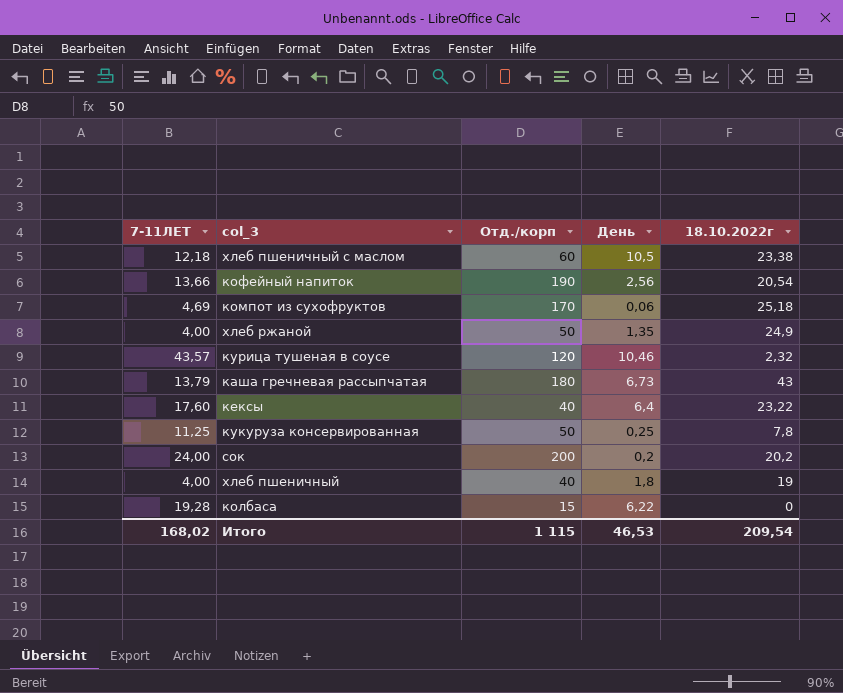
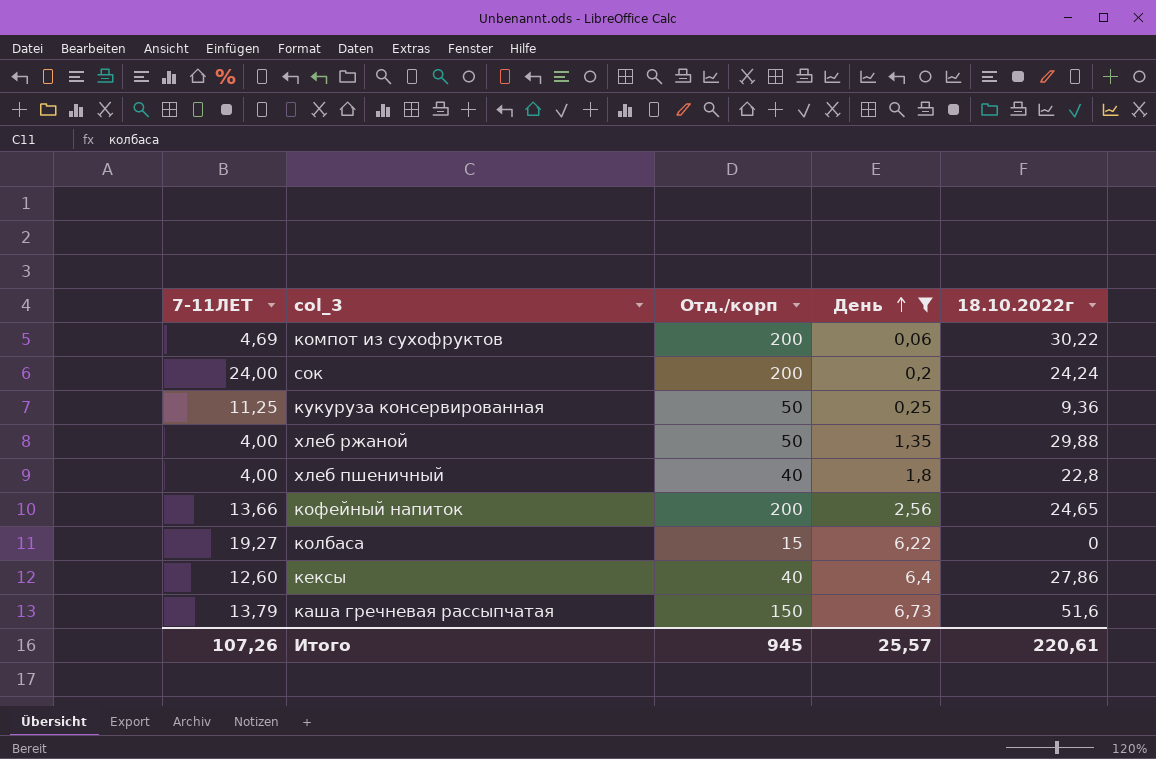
filter: none -> День <= 6,73
row order: none -> День ascending
компот из сухофруктов | Отд./корп: 170 -> 200
компот из сухофруктов | 18.10.2022г: 25,18 -> 30,22
сок | 18.10.2022г: 20,2 -> 24,24
кукуруза консервированная | 18.10.2022г: 7,8 -> 9,36
хлеб ржаной | 18.10.2022г: 24,9 -> 29,88
хлеб пшеничный | 18.10.2022г: 19 -> 22,8
кофейный напиток | Отд./корп: 190 -> 200
кофейный напиток | 18.10.2022г: 20,54 -> 24,65
колбаса | 7-11ЛЕТ: 19,28 -> 19,27
кексы | 7-11ЛЕТ: 17,60 -> 12,60
кексы | 18.10.2022г: 23,22 -> 27,86
каша гречневая рассыпчатая | Отд./корп: 180 -> 150
каша гречневая рассыпчатая | 18.10.2022г: 43 -> 51,6
Итого | 7-11ЛЕТ: 168,02 -> 107,26
Итого | Отд./корп: 1 115 -> 945
Итого | День: 46,53 -> 25,57
Итого | 18.10.2022г: 209,54 -> 220,61

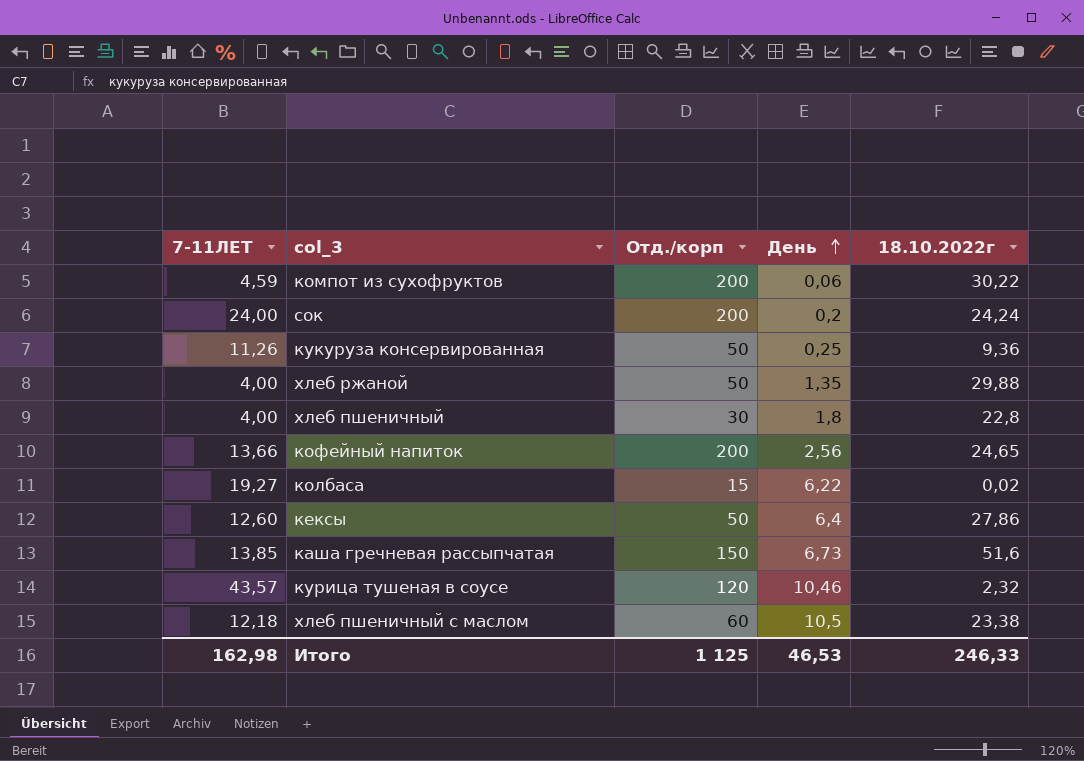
filter: День <= 6,73 -> none
компот из сухофруктов | 7-11ЛЕТ: 4,69 -> 4,59
кукуруза консервированная | 7-11ЛЕТ: 11,25 -> 11,26
хлеб пшеничный | Отд./корп: 40 -> 30
колбаса | 18.10.2022г: 0 -> 0,02
кексы | Отд./корп: 40 -> 50
каша гречневая рассыпчатая | 7-11ЛЕТ: 13,79 -> 13,85
Итого | 7-11ЛЕТ: 107,26 -> 162,98
Итого | Отд./корп: 945 -> 1 125
Итого | День: 25,57 -> 46,53
Итого | 18.10.2022г: 220,61 -> 246,33

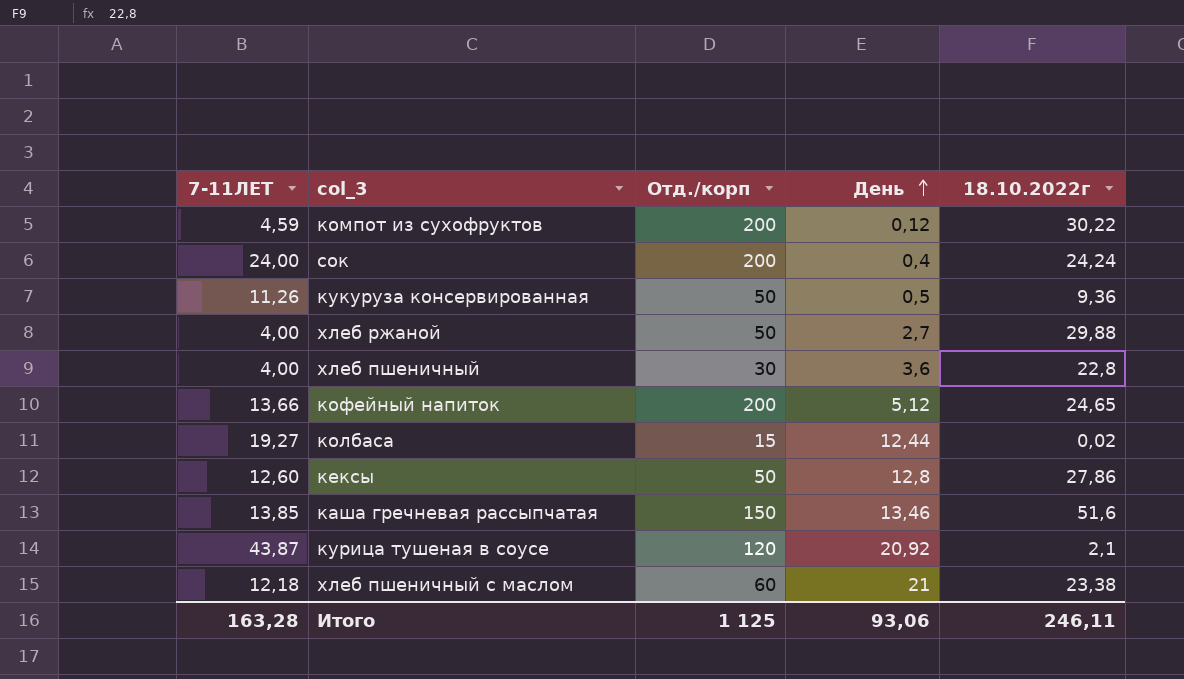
компот из сухофруктов | День: 0,06 -> 0,12
сок | День: 0,2 -> 0,4
кукуруза консервированная | День: 0,25 -> 0,5
хлеб ржаной | День: 1,35 -> 2,7
хлеб пшеничный | День: 1,8 -> 3,6
кофейный напиток | День: 2,56 -> 5,12
колбаса | День: 6,22 -> 12,44
кексы | День: 6,4 -> 12,8
каша гречневая рассыпчатая | День: 6,73 -> 13,46
курица тушеная в соусе | 7-11ЛЕТ: 43,57 -> 43,87
курица тушеная в соусе | День: 10,46 -> 20,92
курица тушеная в соусе | 18.10.2022г: 2,32 -> 2,1
хлеб пшеничный с маслом | День: 10,5 -> 21
Итого | 7-11ЛЕТ: 162,98 -> 163,28
Итого | День: 46,53 -> 93,06
Итого | 18.10.2022г: 246,33 -> 246,11

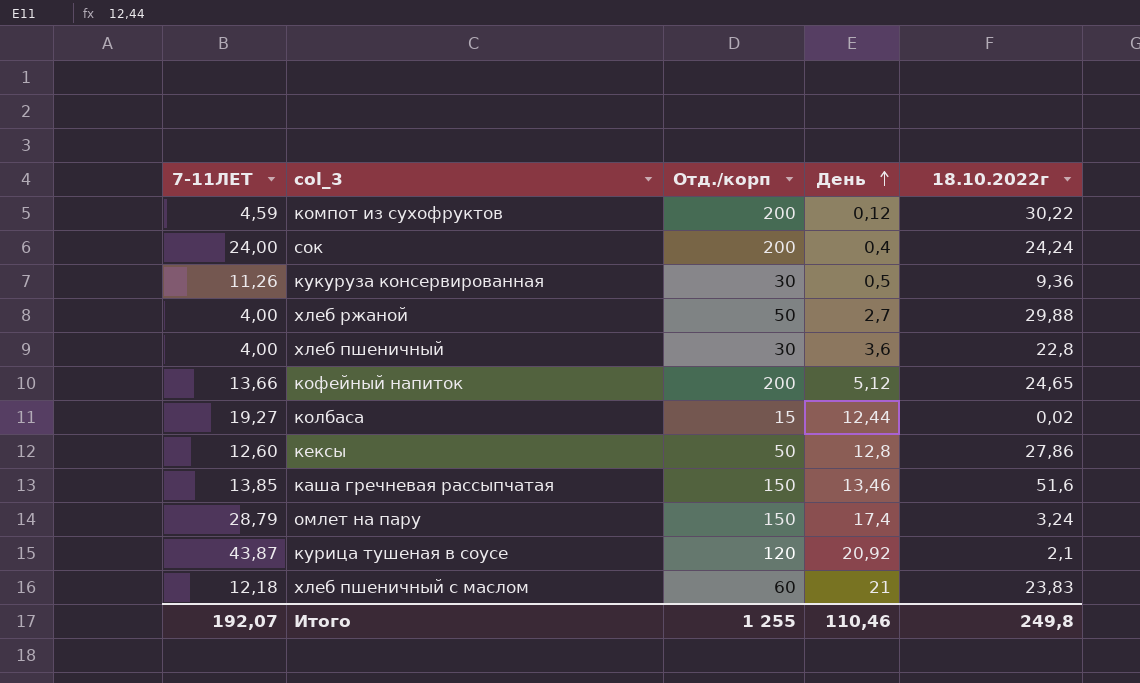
кукуруза консервированная | Отд./корп: 50 -> 30
row омлет на пару: none -> 28,79 | 150 | 17,4 | 3,24
хлеб пшеничный с маслом | 18.10.2022г: 23,38 -> 23,83
Итого | 7-11ЛЕТ: 163,28 -> 192,07
Итого | Отд./корп: 1 125 -> 1 255
Итого | День: 93,06 -> 110,46
Итого | 18.10.2022г: 246,11 -> 249,8

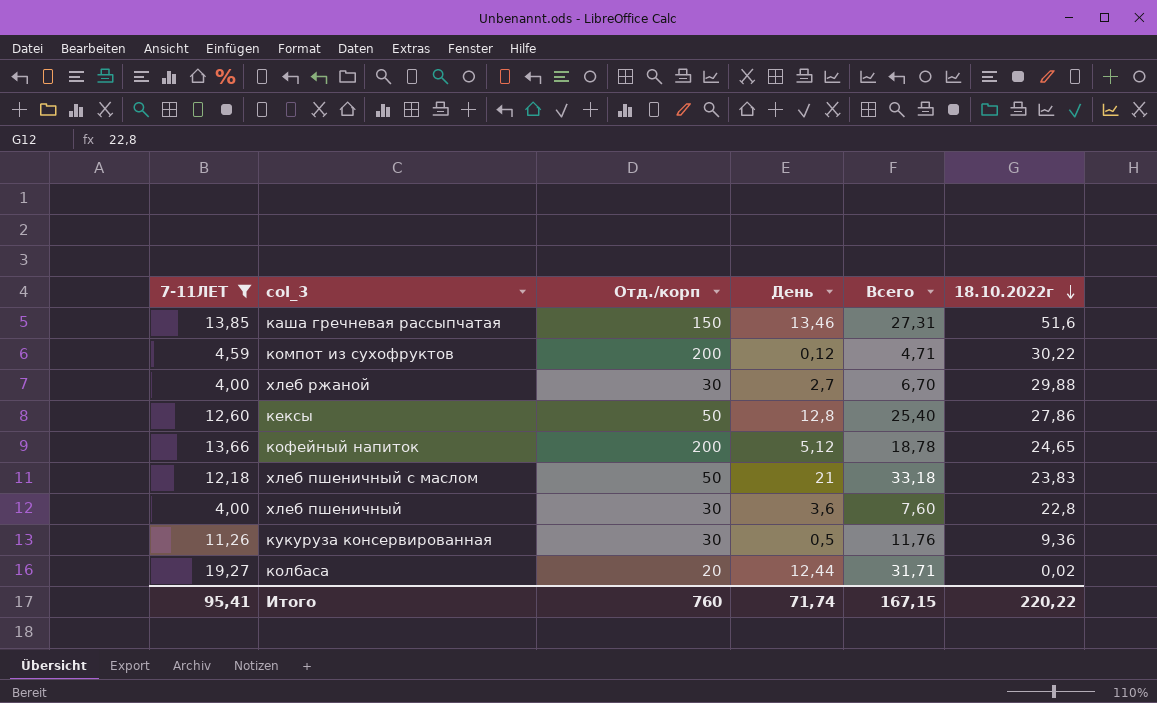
filter: none -> 7-11ЛЕТ <= 19,27
row order: День ascending -> 18.10.2022г descending
column Всего | formula: none -> [7-11ЛЕТ] + [День]
хлеб ржаной | Отд./корп: 50 -> 30
хлеб пшеничный с маслом | Отд./корп: 60 -> 50
колбаса | Отд./корп: 15 -> 20
Итого | 7-11ЛЕТ: 192,07 -> 95,41
Итого | Отд./корп: 1 255 -> 760
Итого | День: 110,46 -> 71,74
Итого | 18.10.2022г: 249,8 -> 220,22

